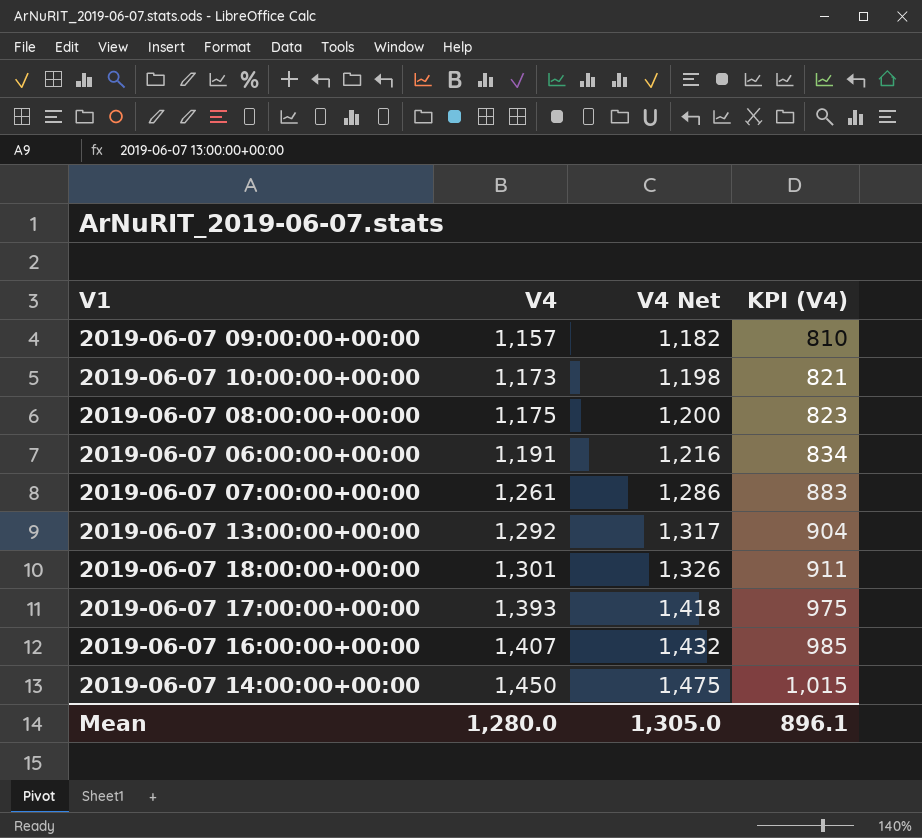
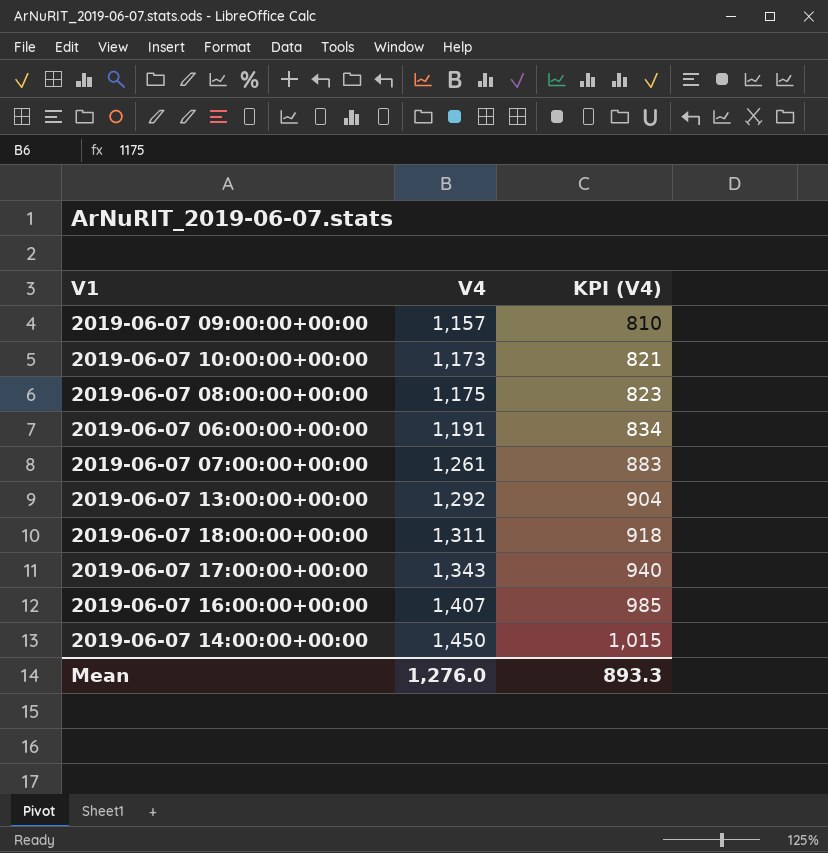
column V4 Net | formula: [V4] + 25 -> none
2019-06-07 18:00:00+00:00 | V4: 1,301 -> 1,311
2019-06-07 18:00:00+00:00 | KPI (V4): 911 -> 918
2019-06-07 17:00:00+00:00 | V4: 1,393 -> 1,343
2019-06-07 17:00:00+00:00 | KPI (V4): 975 -> 940
Mean | V4: 1,280.0 -> 1,276.0
Mean | KPI (V4): 896.1 -> 893.3

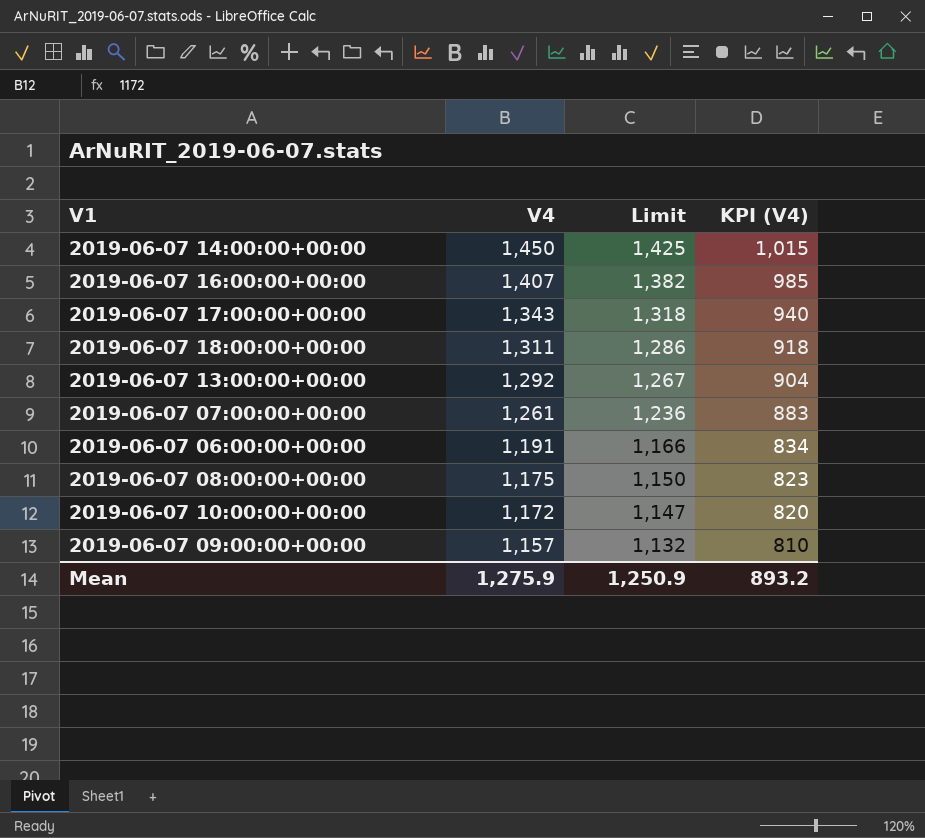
row order: V4 ascending -> V4 descending
column Limit | formula: none -> [V4] - 25
2019-06-07 10:00:00+00:00 | V4: 1,173 -> 1,172
2019-06-07 10:00:00+00:00 | KPI (V4): 821 -> 820
Mean | V4: 1,276.0 -> 1,275.9
Mean | KPI (V4): 893.3 -> 893.2

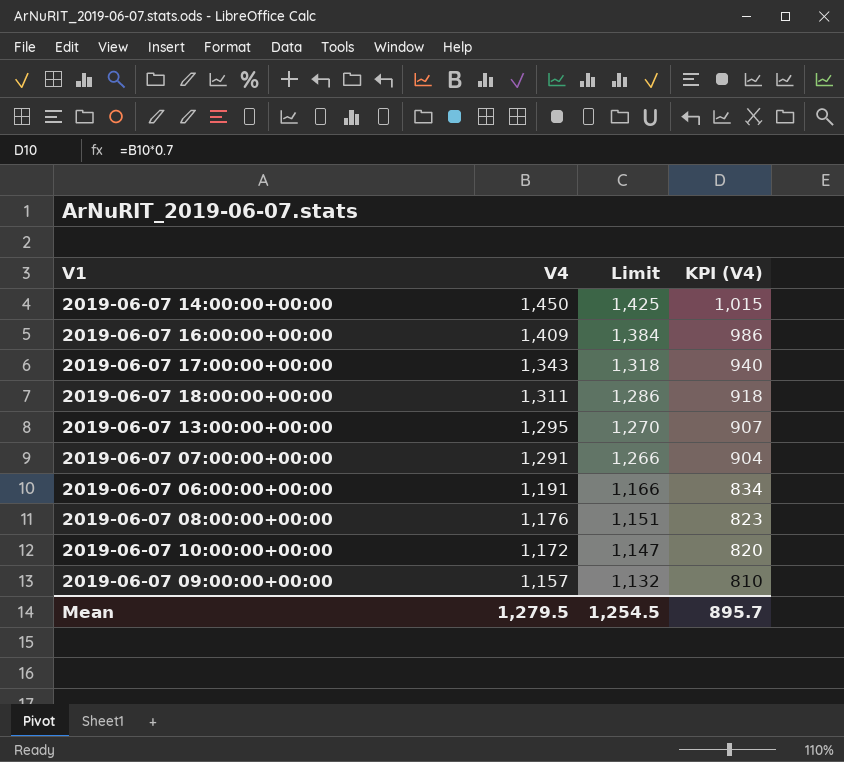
2019-06-07 16:00:00+00:00 | V4: 1,407 -> 1,409
2019-06-07 16:00:00+00:00 | Limit: 1,382 -> 1,384
2019-06-07 16:00:00+00:00 | KPI (V4): 985 -> 986
2019-06-07 13:00:00+00:00 | V4: 1,292 -> 1,295
2019-06-07 13:00:00+00:00 | Limit: 1,267 -> 1,270
2019-06-07 13:00:00+00:00 | KPI (V4): 904 -> 907
2019-06-07 07:00:00+00:00 | V4: 1,261 -> 1,291
2019-06-07 07:00:00+00:00 | Limit: 1,236 -> 1,266
2019-06-07 07:00:00+00:00 | KPI (V4): 883 -> 904
2019-06-07 08:00:00+00:00 | V4: 1,175 -> 1,176
2019-06-07 08:00:00+00:00 | Limit: 1,150 -> 1,151
Mean | V4: 1,275.9 -> 1,279.5
Mean | Limit: 1,250.9 -> 1,254.5
Mean | KPI (V4): 893.2 -> 895.7

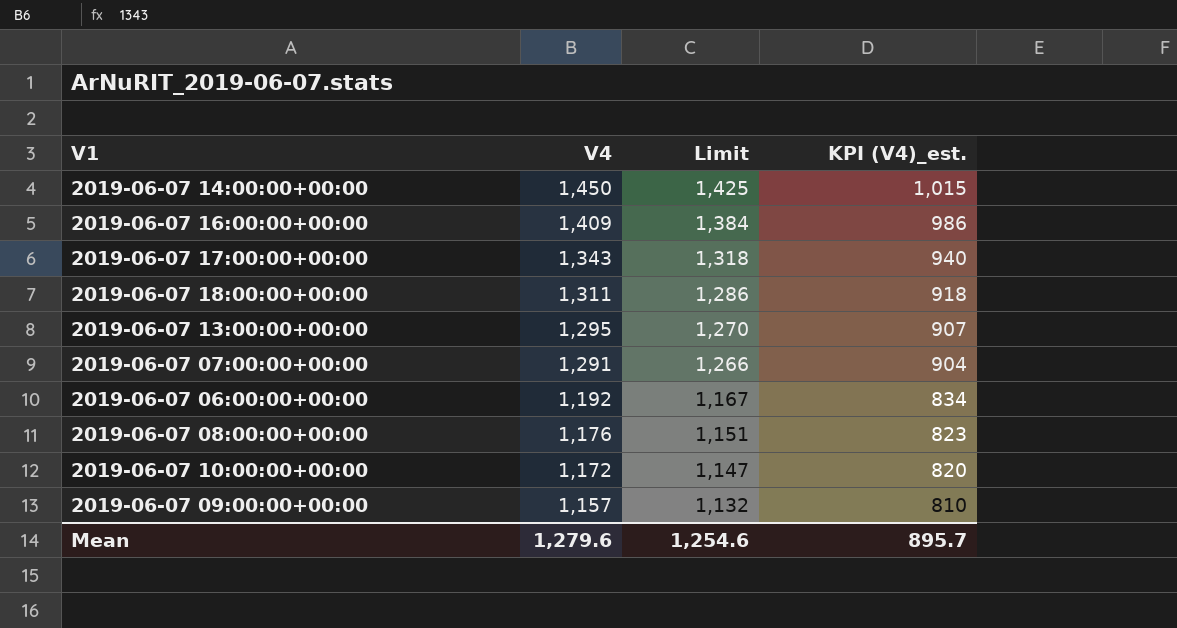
column name: KPI (V4) -> KPI (V4)_est.
2019-06-07 06:00:00+00:00 | V4: 1,191 -> 1,192
2019-06-07 06:00:00+00:00 | Limit: 1,166 -> 1,167
Mean | V4: 1,279.5 -> 1,279.6
Mean | Limit: 1,254.5 -> 1,254.6

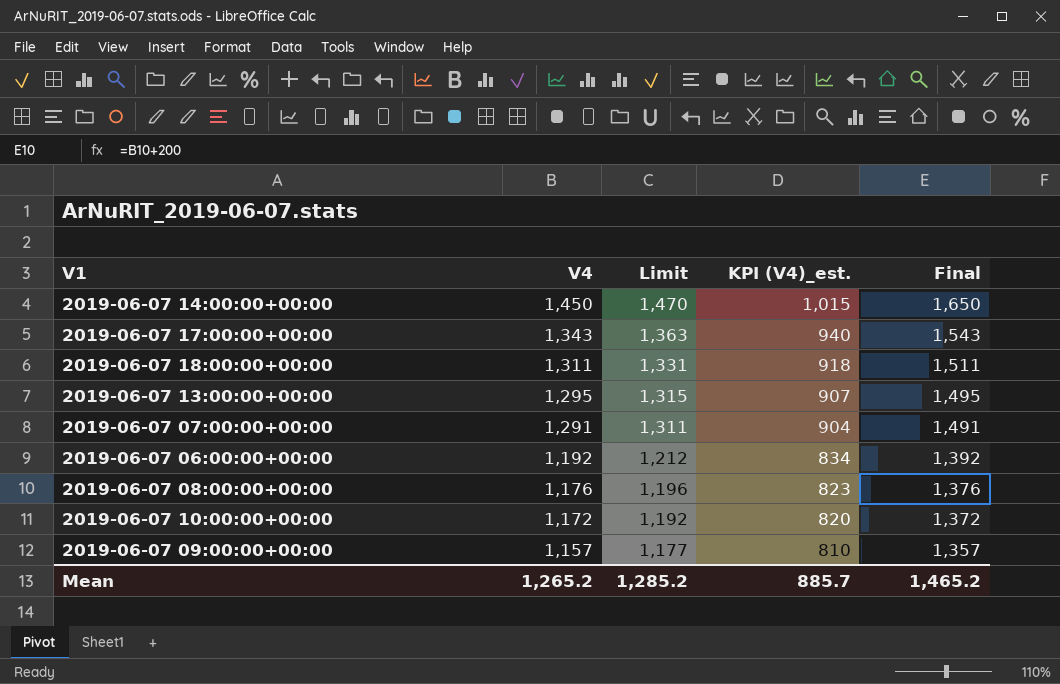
column Limit | formula: [V4] - 25 -> [V4] + 20
column Final | formula: none -> [V4] + 200
row 2019-06-07 16:00:00+00:00: 1,409 | 1,384 | 986 -> none
Mean | V4: 1,279.6 -> 1,265.2
Mean | Limit: 1,254.6 -> 1,285.2
Mean | KPI (V4)_est.: 895.7 -> 885.7

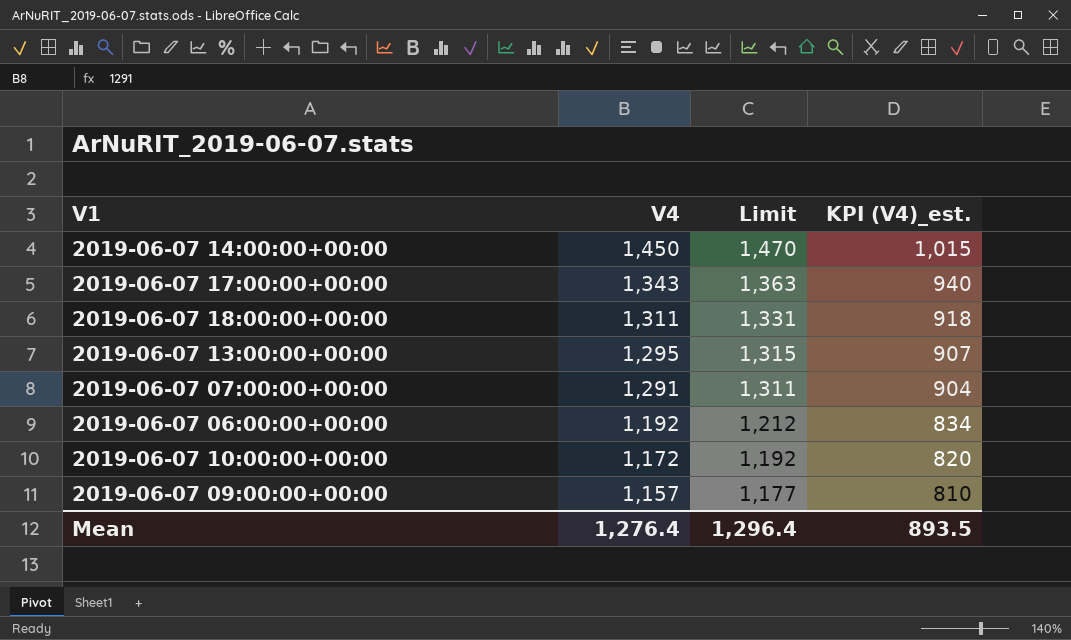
column Final | formula: [V4] + 200 -> none
row 2019-06-07 08:00:00+00:00: 1,176 | 1,196 | 823 | 1,376 -> none
Mean | V4: 1,265.2 -> 1,276.4
Mean | Limit: 1,285.2 -> 1,296.4
Mean | KPI (V4)_est.: 885.7 -> 893.5

